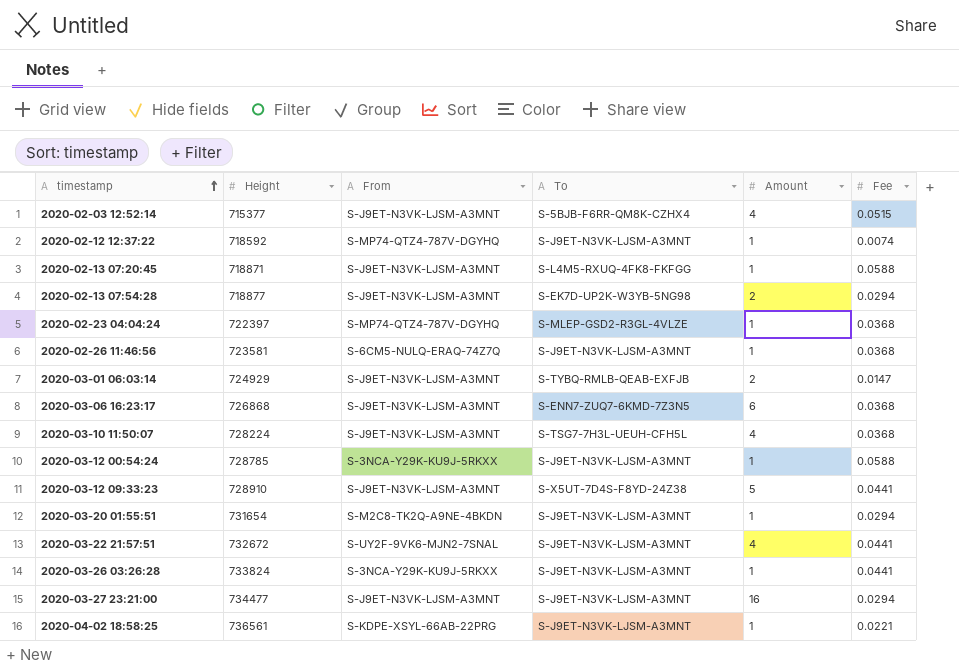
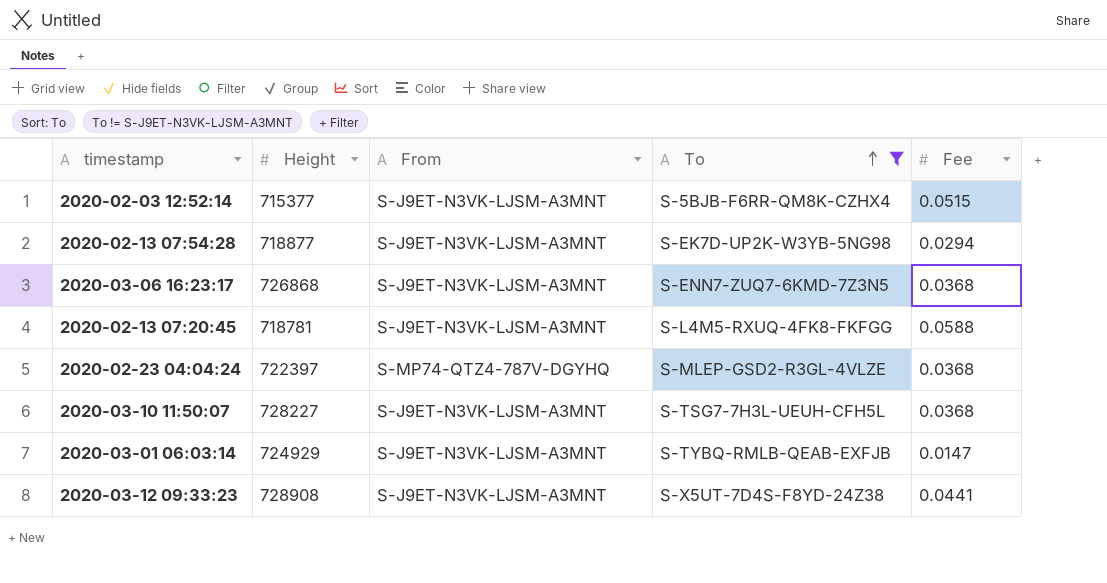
filter: none -> To != S-J9ET-N3VK-LJSM-A3MNT
row order: timestamp ascending -> To ascending
column Amount | position: 5 -> none
2020-02-13 07:20:45 | Height: 718871 -> 718781
2020-03-10 11:50:07 | Height: 728224 -> 728227
2020-03-12 09:33:23 | Height: 728910 -> 728908

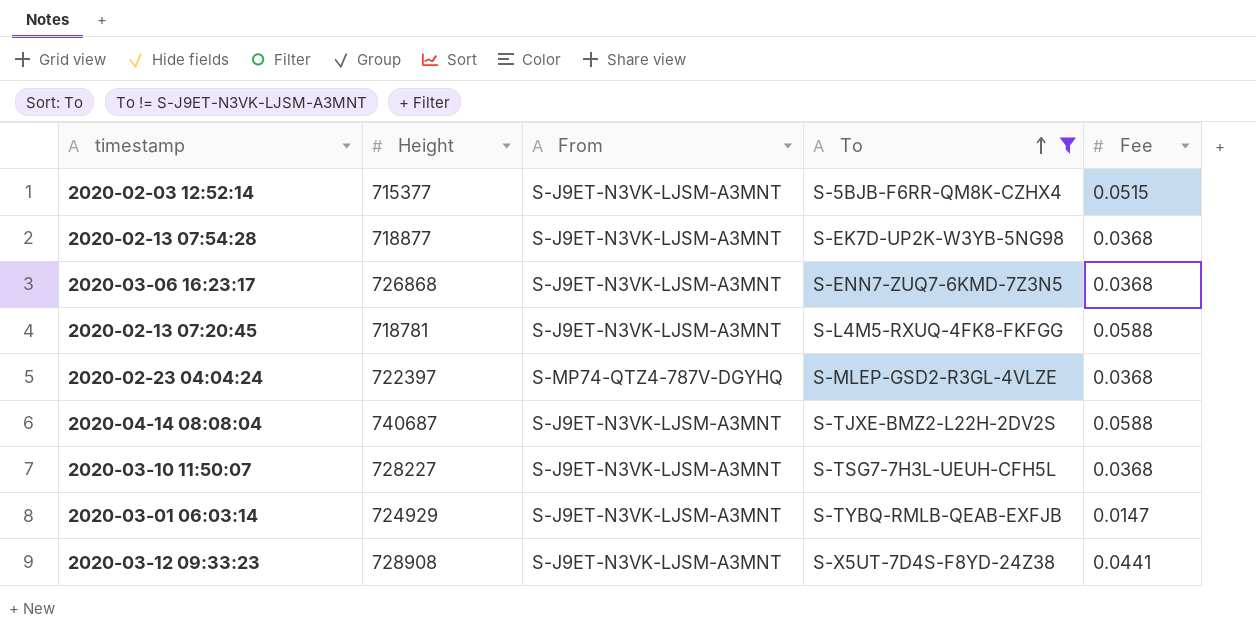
2020-02-13 07:54:28 | Fee: 0.0294 -> 0.0368
row 2020-04-14 08:08:04: none -> 740687 | S-J9ET-N3VK-LJSM-A3MNT | S-TJXE-BMZ2-L22H-2DV2S | 0.0588

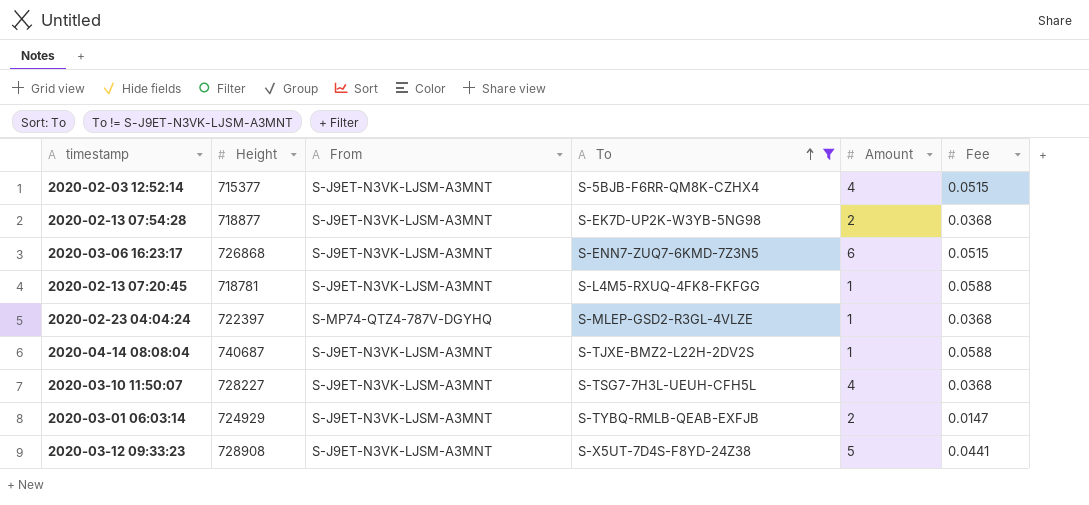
column Amount | position: none -> 5
2020-03-06 16:23:17 | Fee: 0.0368 -> 0.0515

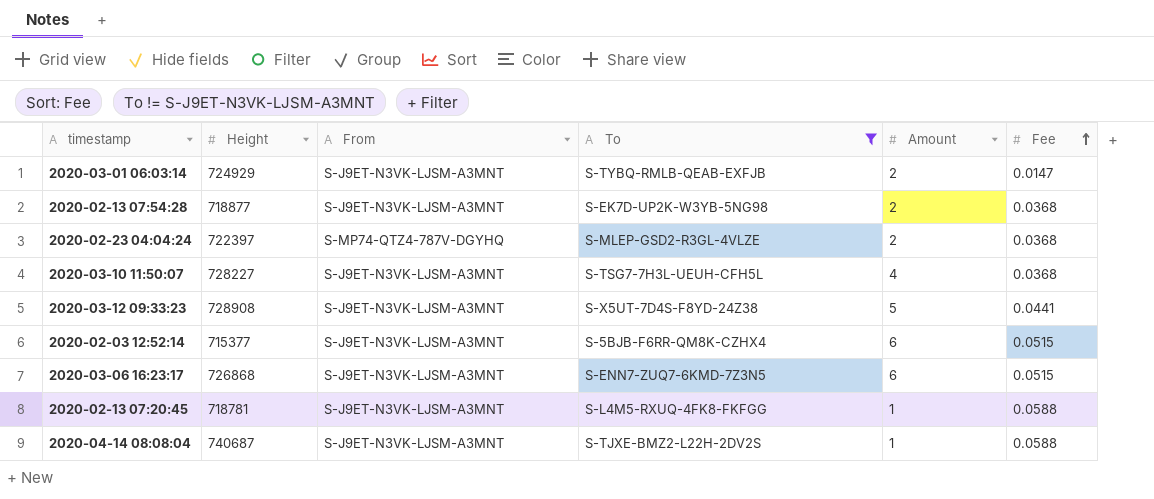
row order: To ascending -> Fee ascending
2020-02-23 04:04:24 | Amount: 1 -> 2
2020-02-03 12:52:14 | Amount: 4 -> 6

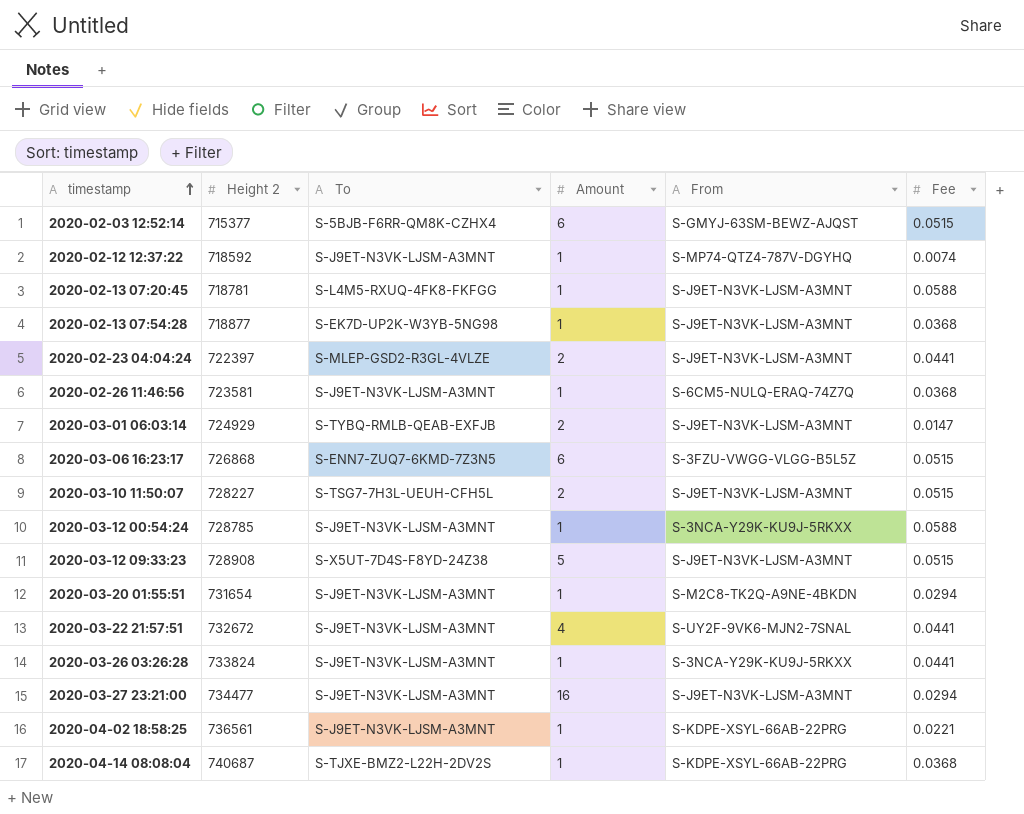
filter: To != S-J9ET-N3VK-LJSM-A3MNT -> none
row order: Fee ascending -> timestamp ascending
column name: Height -> Height 2
column From | position: 3 -> 5
2020-02-03 12:52:14 | From: S-J9ET-N3VK-LJSM-A3MNT -> S-GMYJ-63SM-BEWZ-AJQST
2020-02-13 07:54:28 | Amount: 2 -> 1
2020-02-23 04:04:24 | From: S-MP74-QTZ4-787V-DGYHQ -> S-J9ET-N3VK-LJSM-A3MNT
2020-02-23 04:04:24 | Fee: 0.0368 -> 0.0441
2020-03-06 16:23:17 | From: S-J9ET-N3VK-LJSM-A3MNT -> S-3FZU-VWGG-VLGG-B5L5Z
2020-03-10 11:50:07 | Amount: 4 -> 2
2020-03-10 11:50:07 | Fee: 0.0368 -> 0.0515
2020-03-12 09:33:23 | Fee: 0.0441 -> 0.0515
2020-04-14 08:08:04 | From: S-J9ET-N3VK-LJSM-A3MNT -> S-KDPE-XSYL-66AB-22PRG
2020-04-14 08:08:04 | Fee: 0.0588 -> 0.0368

